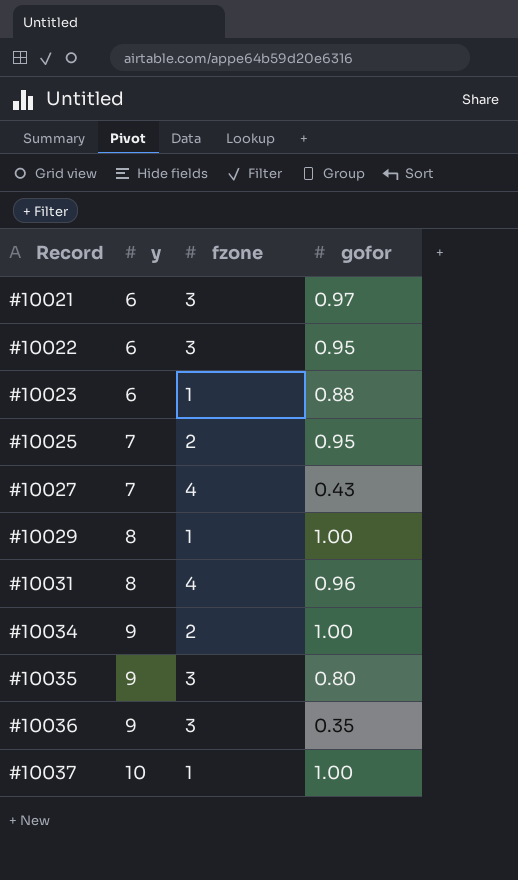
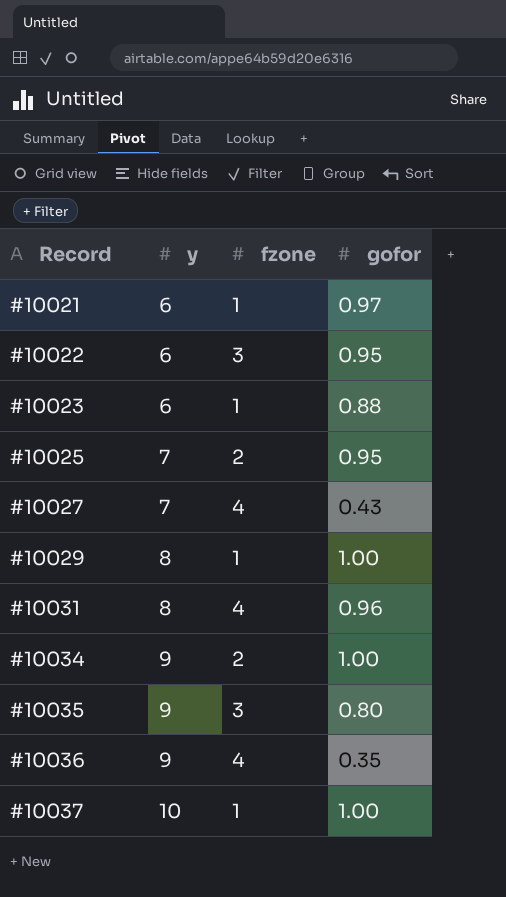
#10021 | fzone: 3 -> 1
#10036 | fzone: 3 -> 4

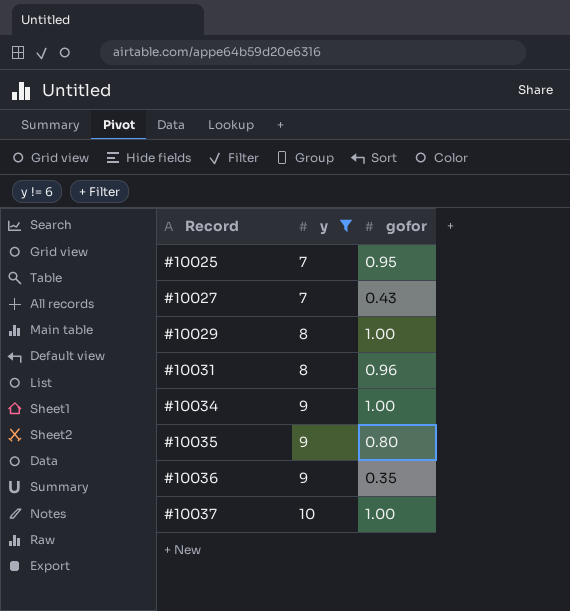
filter: none -> y != 6
column fzone | position: 3 -> none

